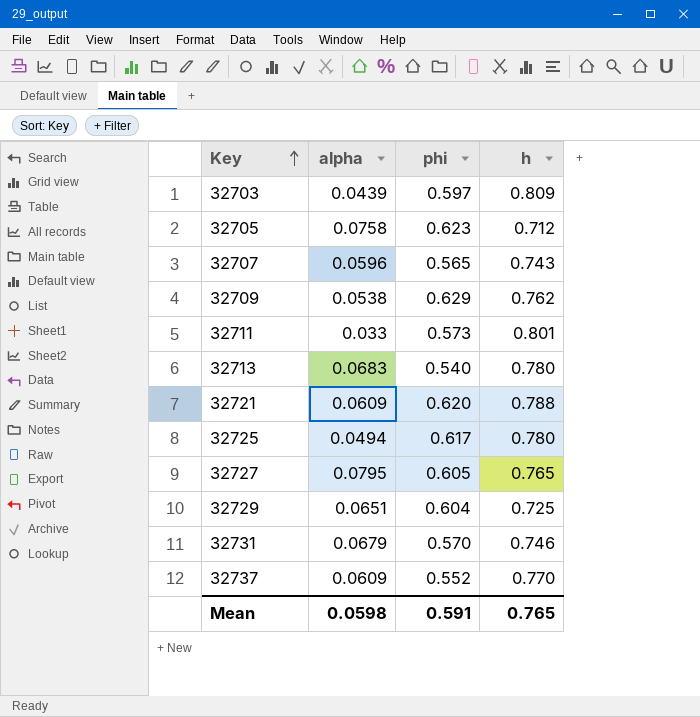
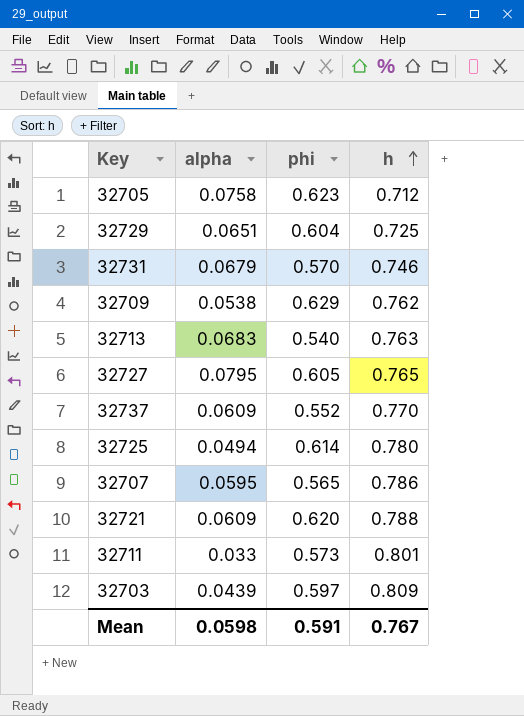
row order: Key ascending -> h ascending
32713 | h: 0.780 -> 0.763
32725 | phi: 0.617 -> 0.614
32707 | alpha: 0.0596 -> 0.0595
32707 | h: 0.743 -> 0.786
Mean | h: 0.765 -> 0.767

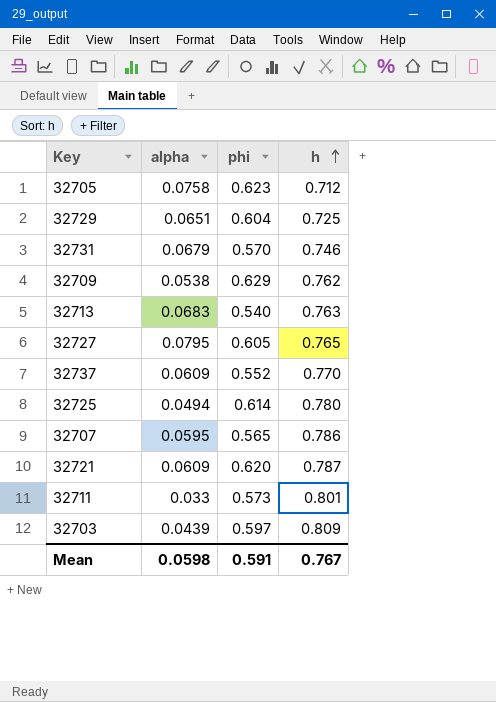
32721 | h: 0.788 -> 0.787

